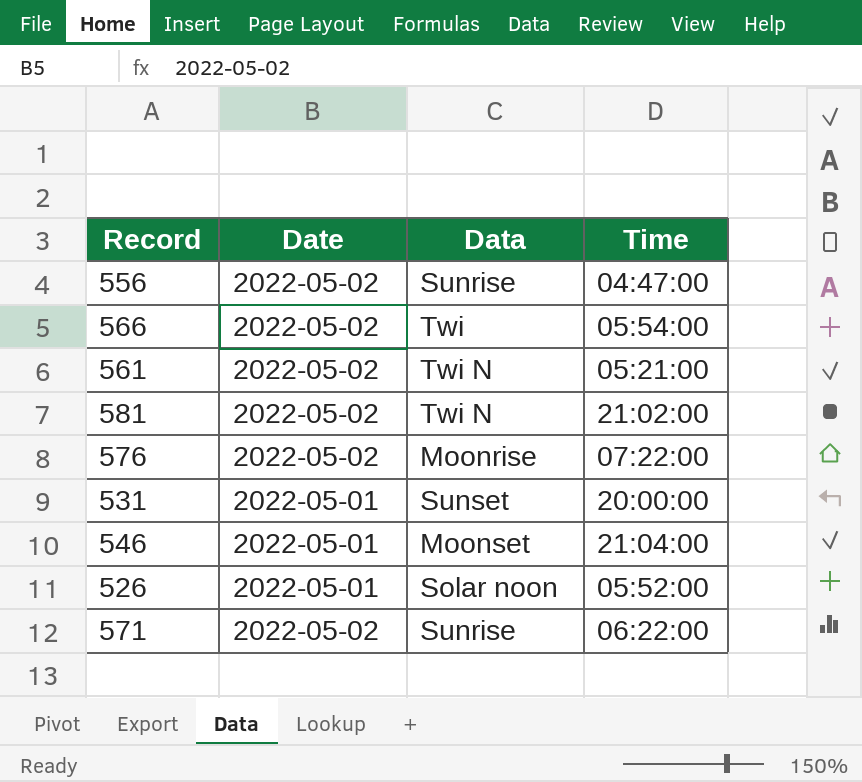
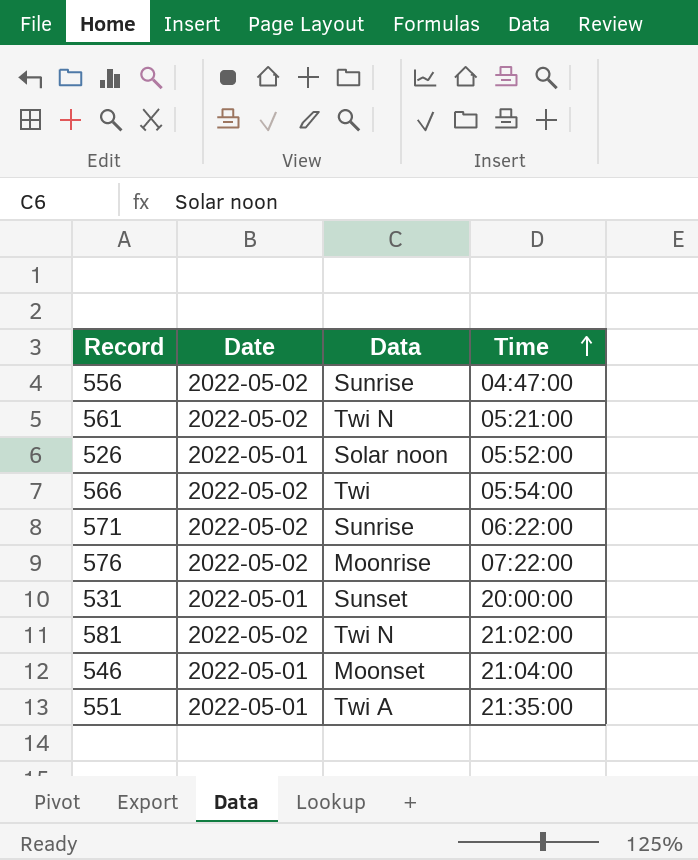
row order: none -> Time ascending
row 551: none -> 2022-05-01 | Twi A | 21:35:00

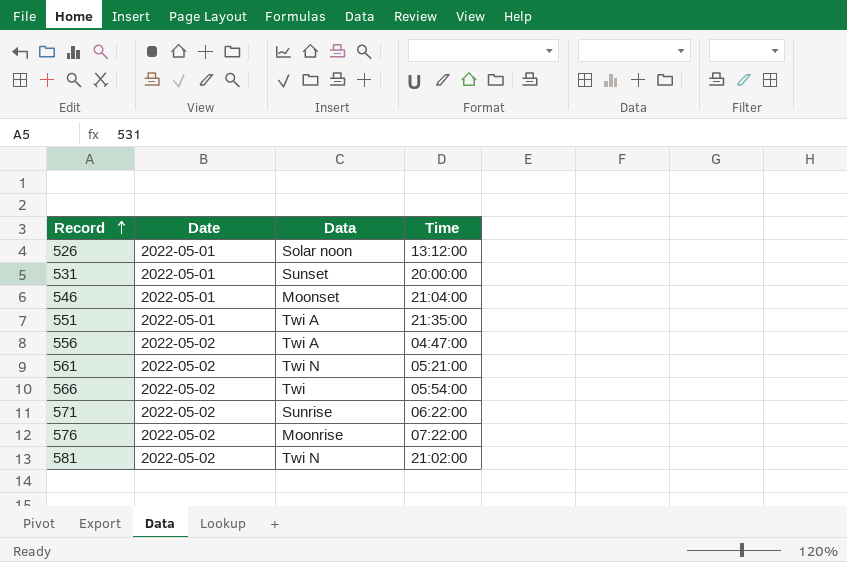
row order: Time ascending -> Record ascending
526 | Time: 05:52:00 -> 13:12:00
556 | Data: Sunrise -> Twi A

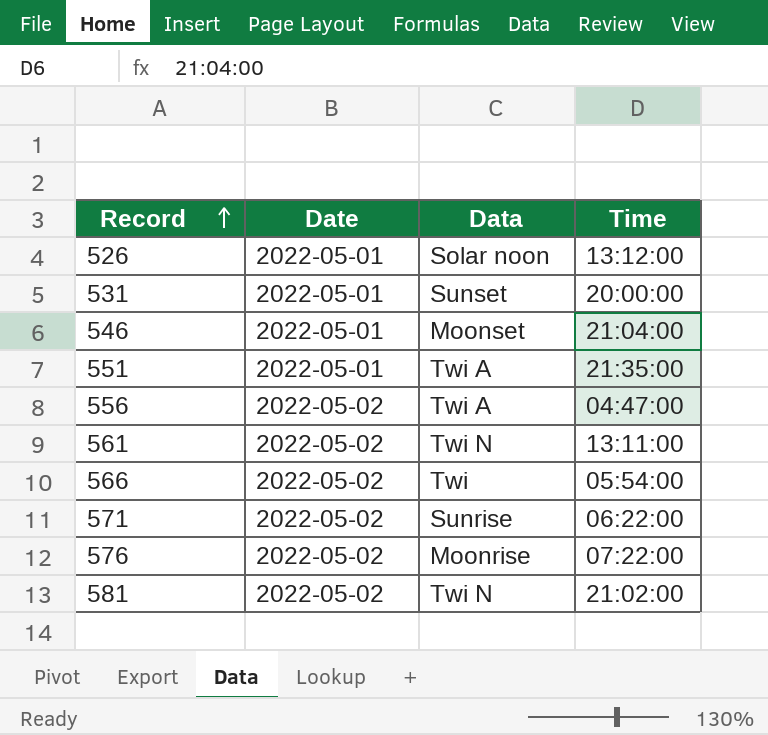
561 | Time: 05:21:00 -> 13:11:00

